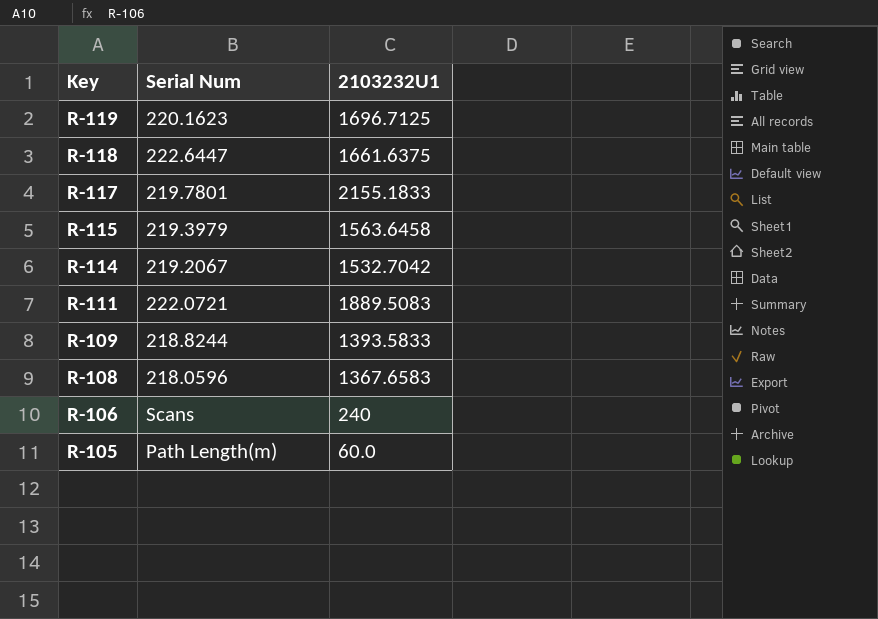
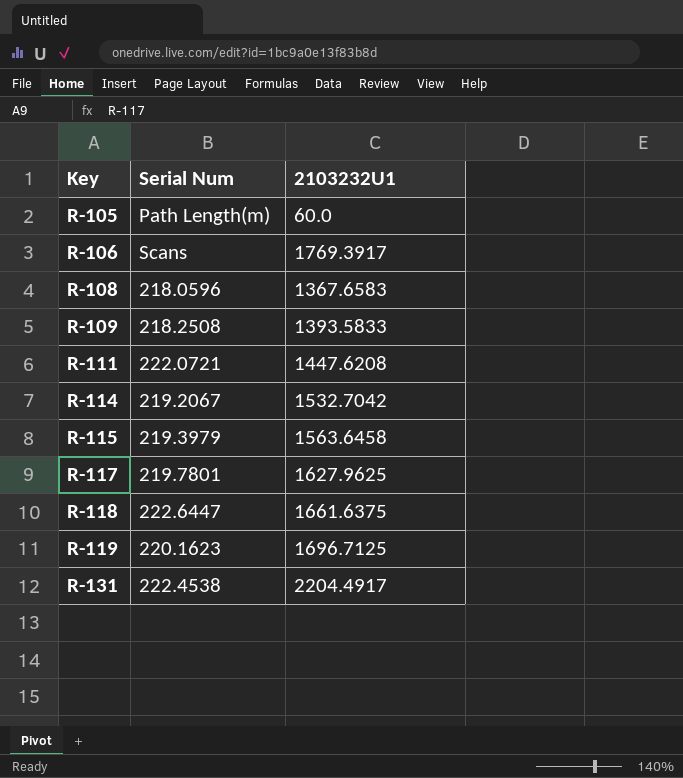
row order: Key descending -> Key ascending
R-106 | 2103232U1: 240 -> 1769.3917
R-109 | Serial Num: 218.8244 -> 218.2508
R-111 | 2103232U1: 1889.5083 -> 1447.6208
R-117 | 2103232U1: 2155.1833 -> 1627.9625
row R-131: none -> 222.4538 | 2204.4917

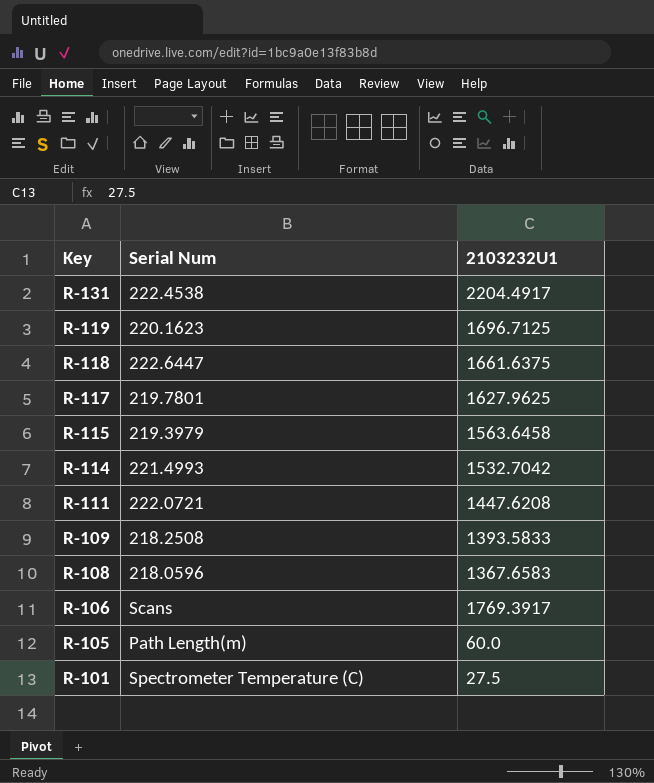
row order: Key ascending -> Key descending
R-114 | Serial Num: 219.2067 -> 221.4993
row R-101: none -> Spectrometer Temperature (C) | 27.5

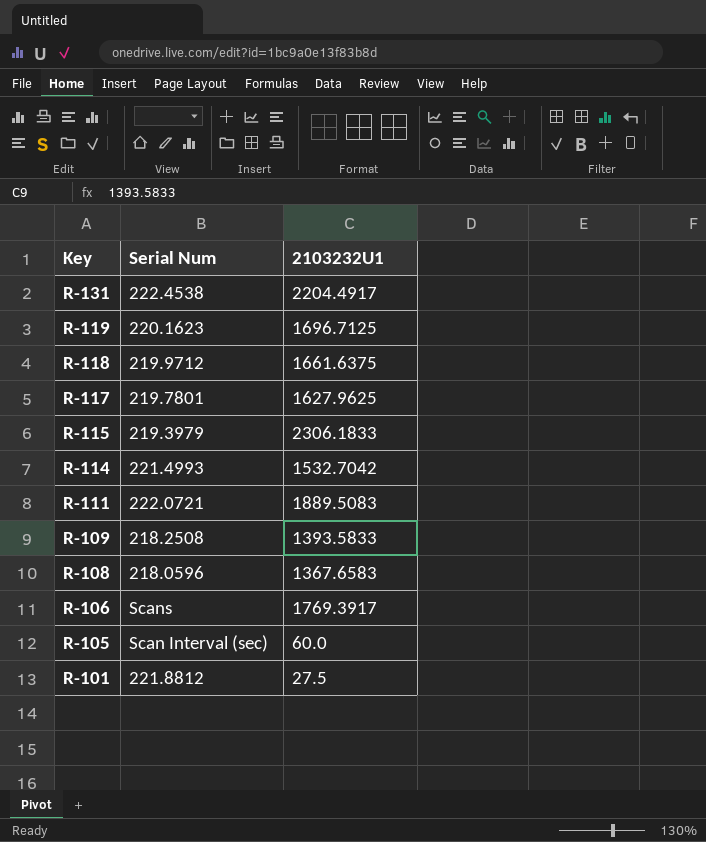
R-118 | Serial Num: 222.6447 -> 219.9712
R-115 | 2103232U1: 1563.6458 -> 2306.1833
R-111 | 2103232U1: 1447.6208 -> 1889.5083
R-105 | Serial Num: Path Length(m) -> Scan Interval (sec)
R-101 | Serial Num: Spectrometer Temperature (C) -> 221.8812

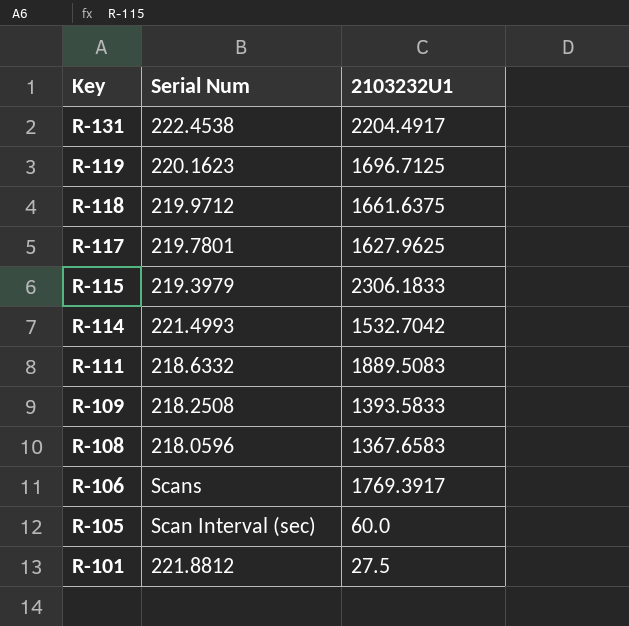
R-111 | Serial Num: 222.0721 -> 218.6332

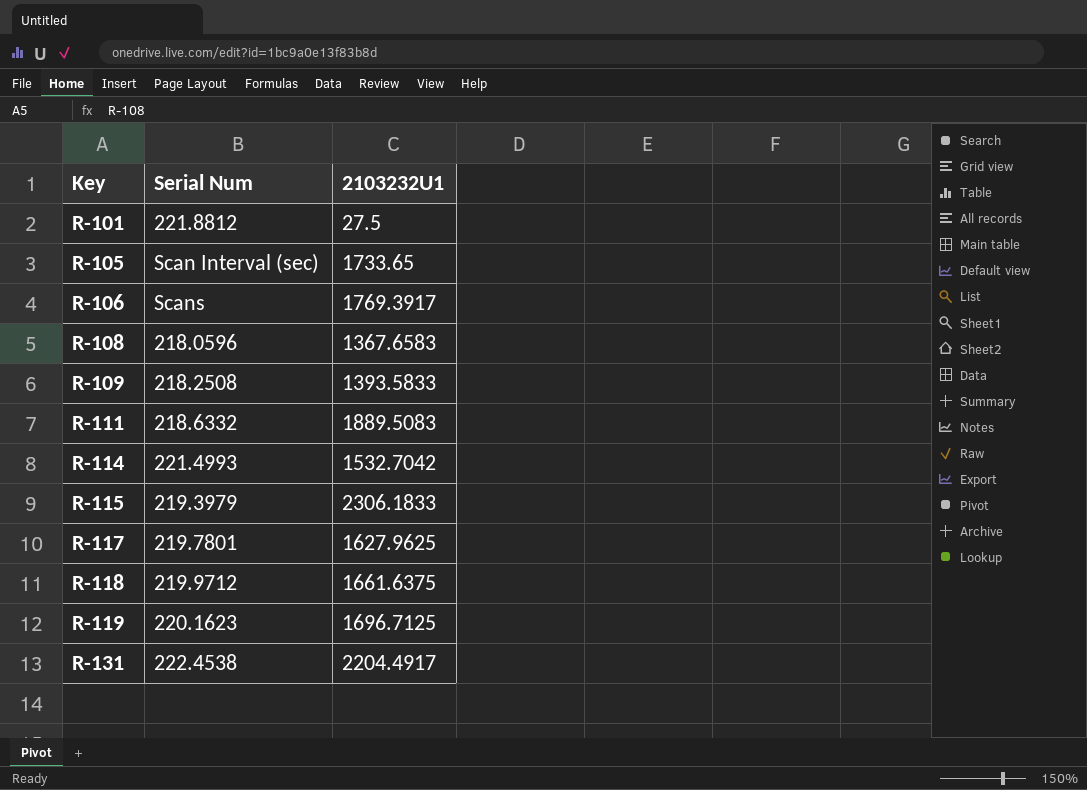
row order: Key descending -> Key ascending
R-105 | 2103232U1: 60.0 -> 1733.65

